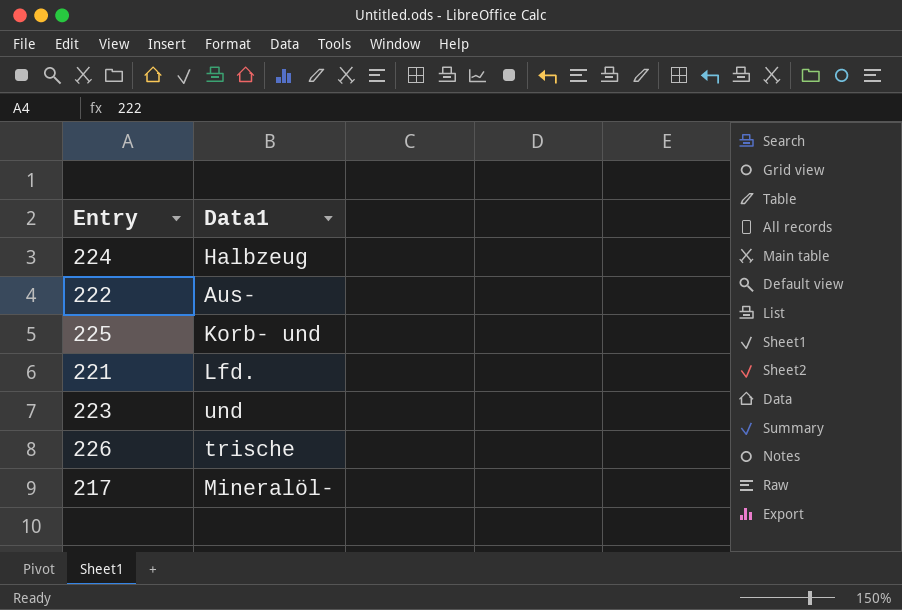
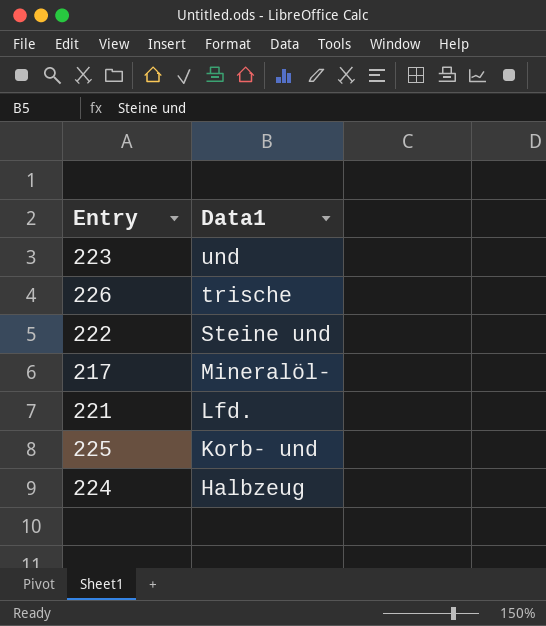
row order: none -> Data1 descending
222 | Data1: Aus- -> Steine und

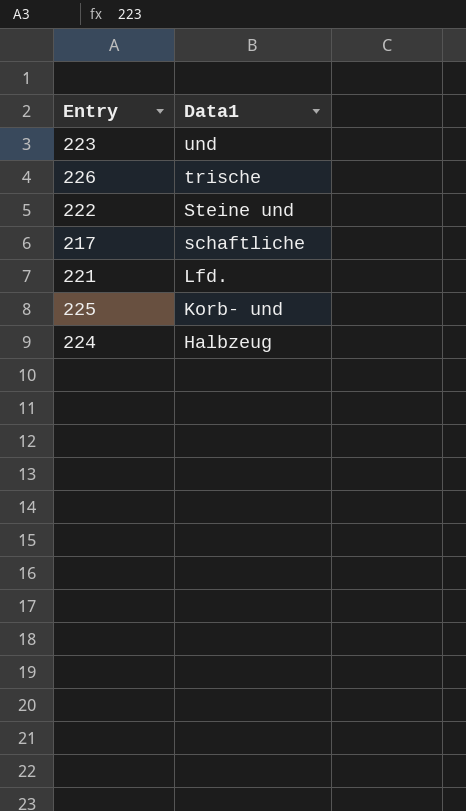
217 | Data1: Mineralöl- -> schaftliche

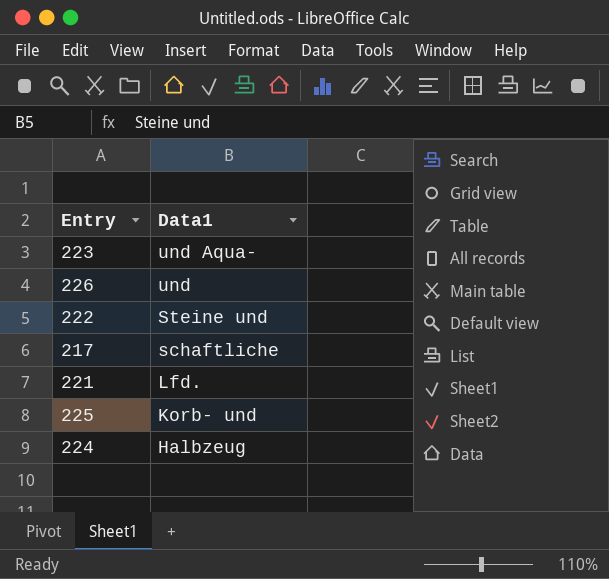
223 | Data1: und -> und Aqua-
226 | Data1: trische -> und

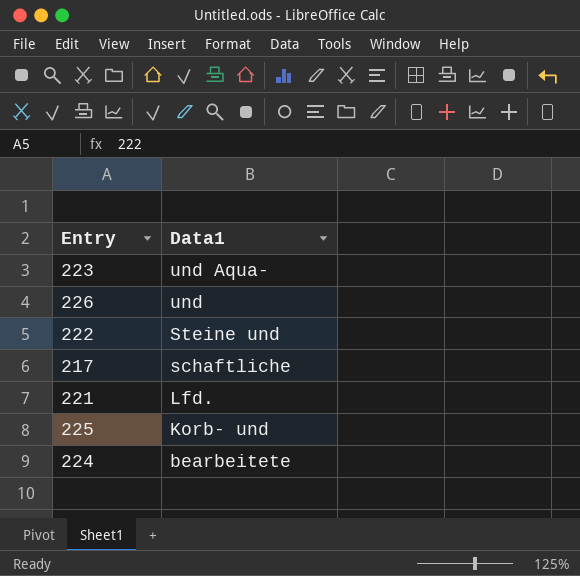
224 | Data1: Halbzeug -> bearbeitete

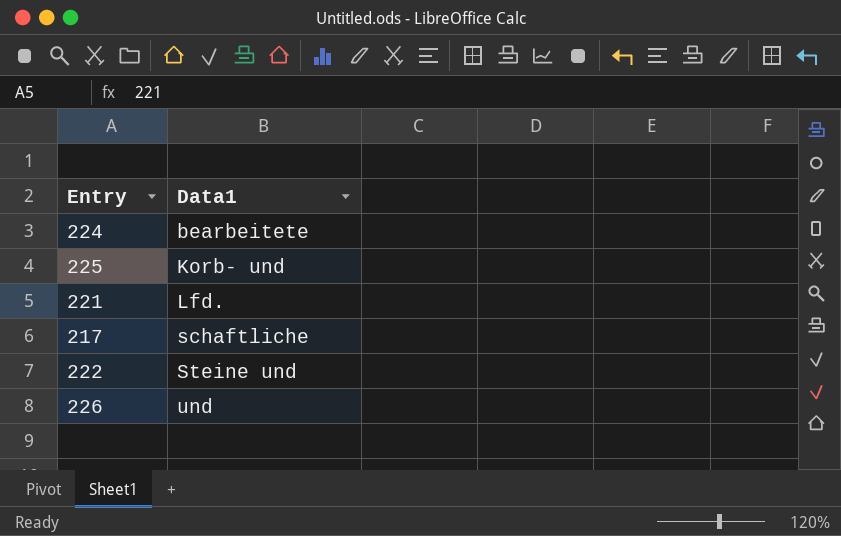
row order: Data1 descending -> Data1 ascending
row 223: und Aqua- -> none

